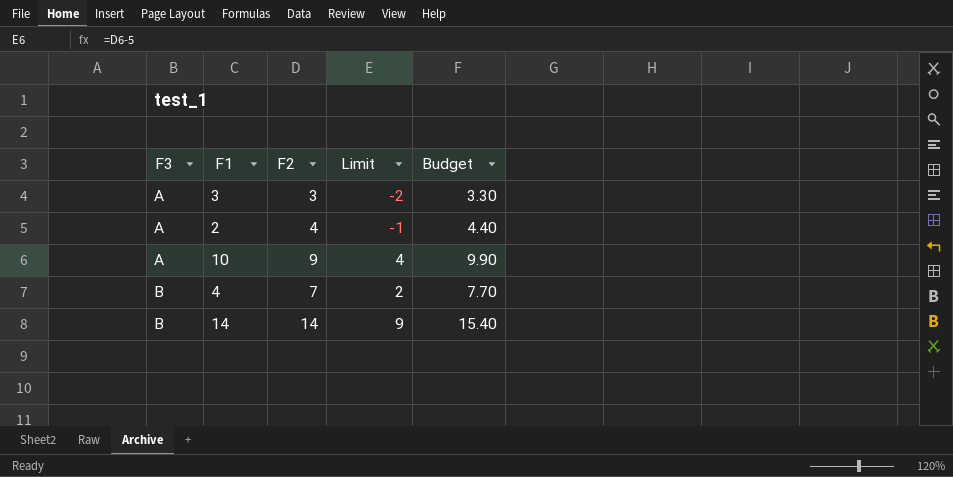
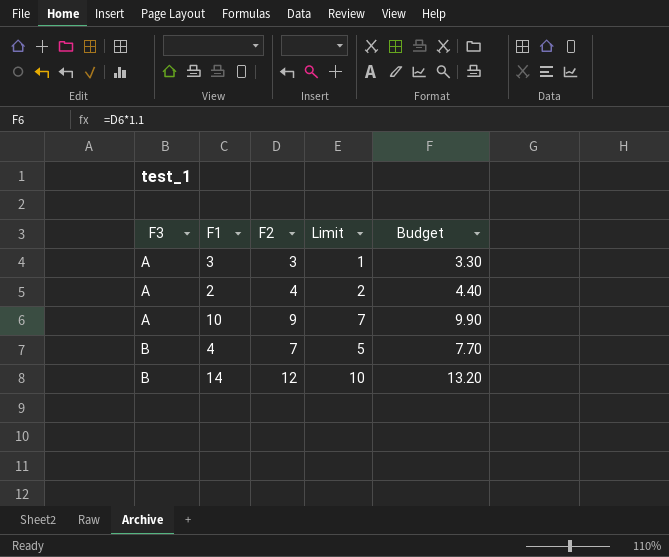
column Limit | formula: [F2] - 5 -> [F2] - 2
14 | F2: 14 -> 12
14 | Budget: 15.40 -> 13.20

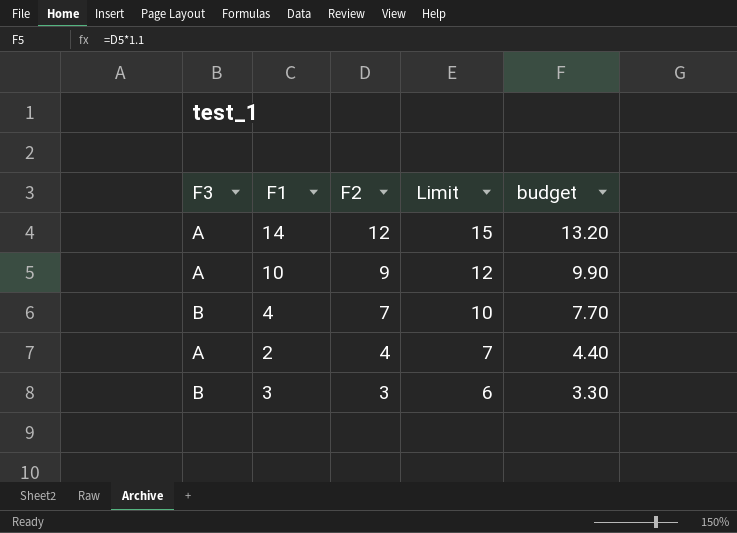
row order: F3 ascending -> F2 descending
column Limit | formula: [F2] - 2 -> [F2] + 3
column name: Budget -> budget
14 | F3: B -> A
3 | F3: A -> B

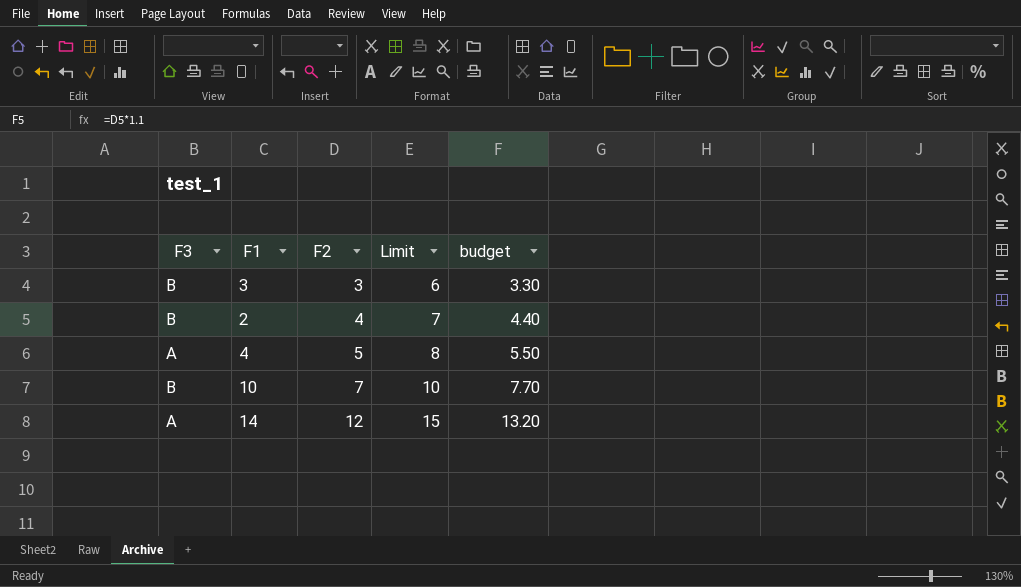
row order: F2 descending -> F2 ascending
2 | F3: A -> B
4 | F3: B -> A
4 | F2: 7 -> 5
4 | Limit: 10 -> 8
4 | budget: 7.70 -> 5.50
10 | F3: A -> B
10 | F2: 9 -> 7
10 | Limit: 12 -> 10
10 | budget: 9.90 -> 7.70

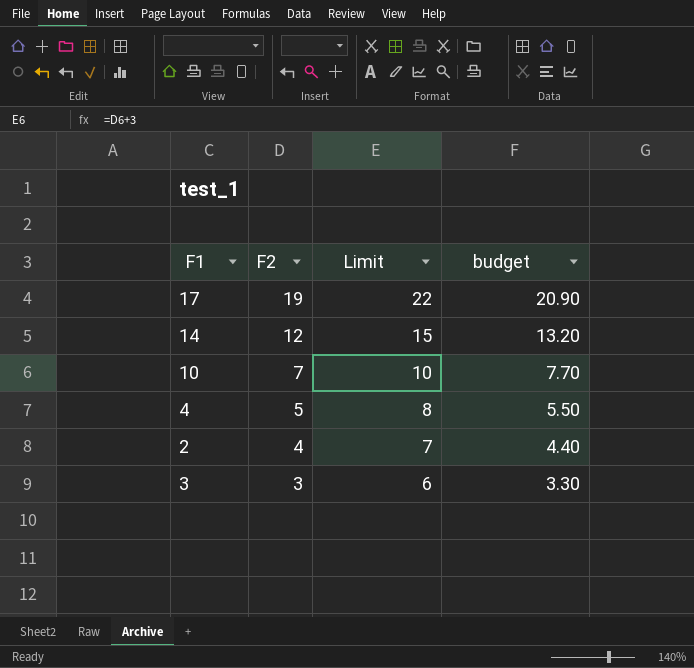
row order: F2 ascending -> F2 descending
column F3 | position: 1 -> none
row 17: none -> 19 | 22 | 20.90

